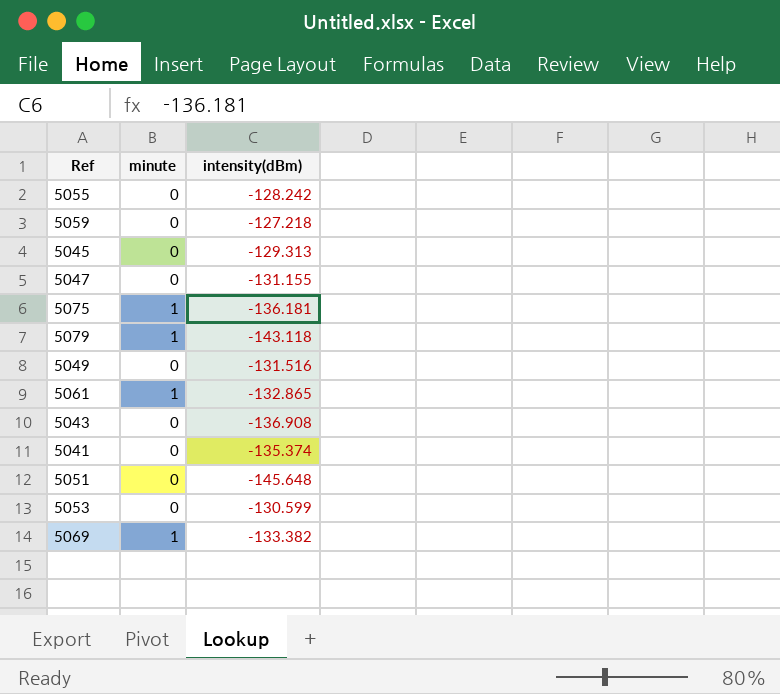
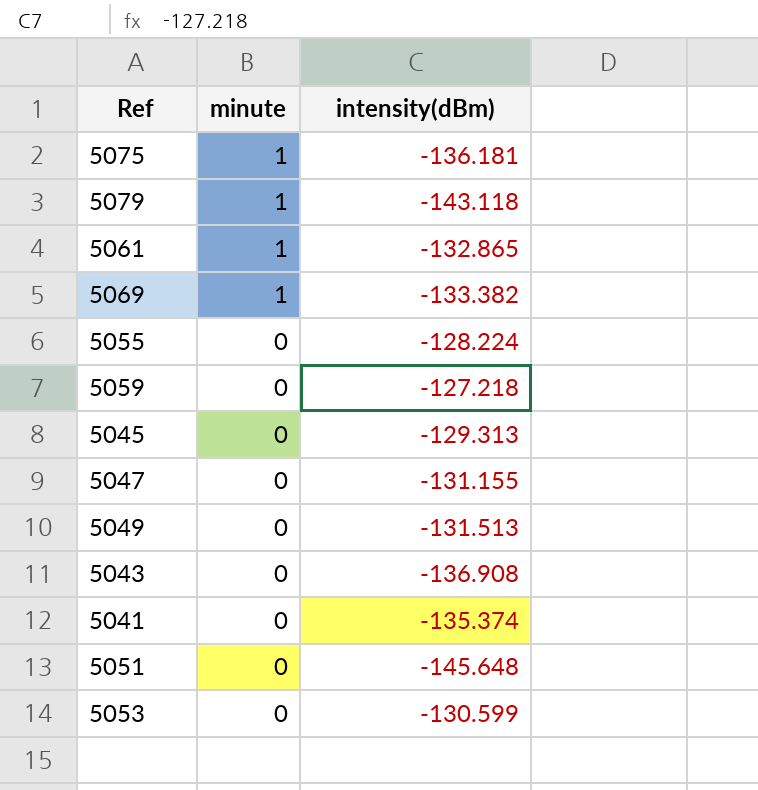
row order: none -> minute descending
5055 | intensity(dBm): -128.242 -> -128.224
5049 | intensity(dBm): -131.516 -> -131.513

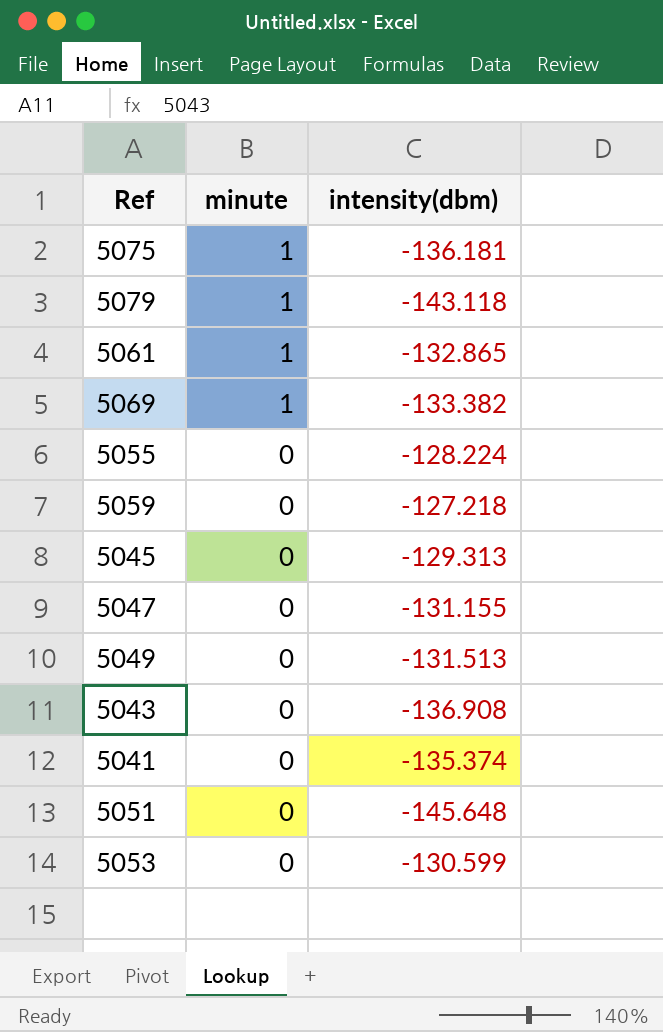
column name: intensity(dBm) -> intensity(dbm)

